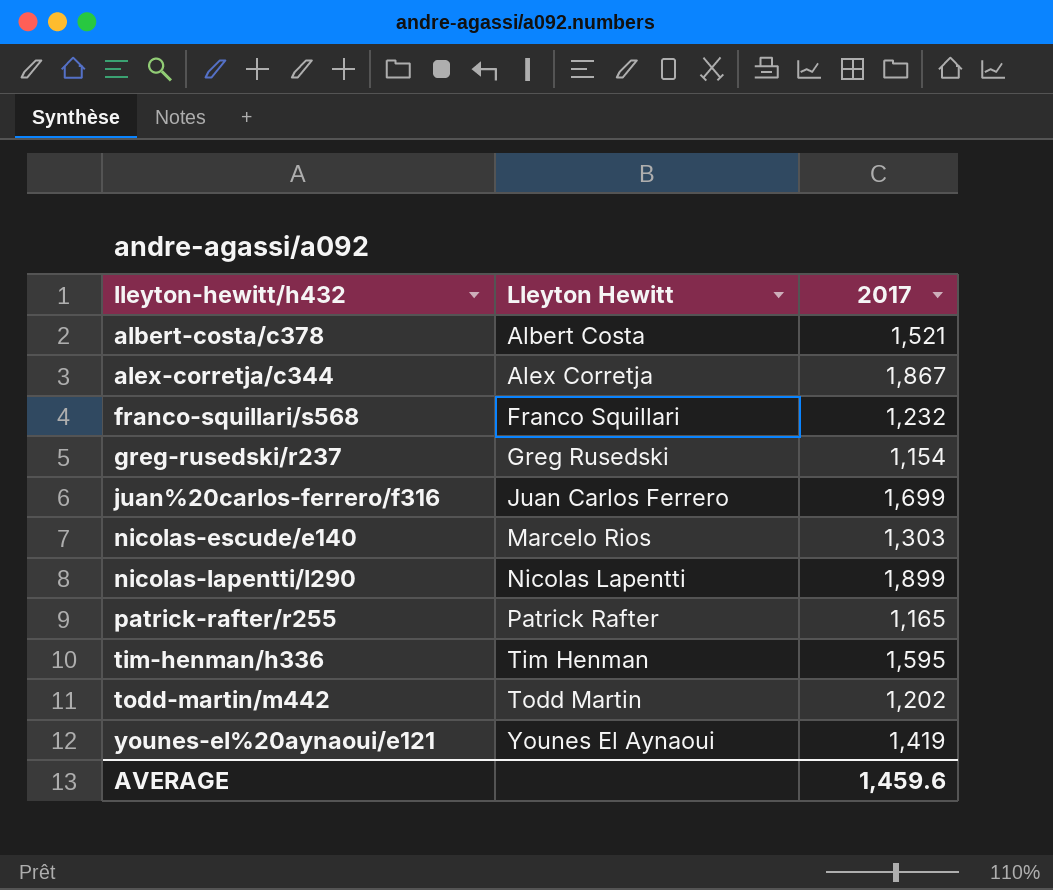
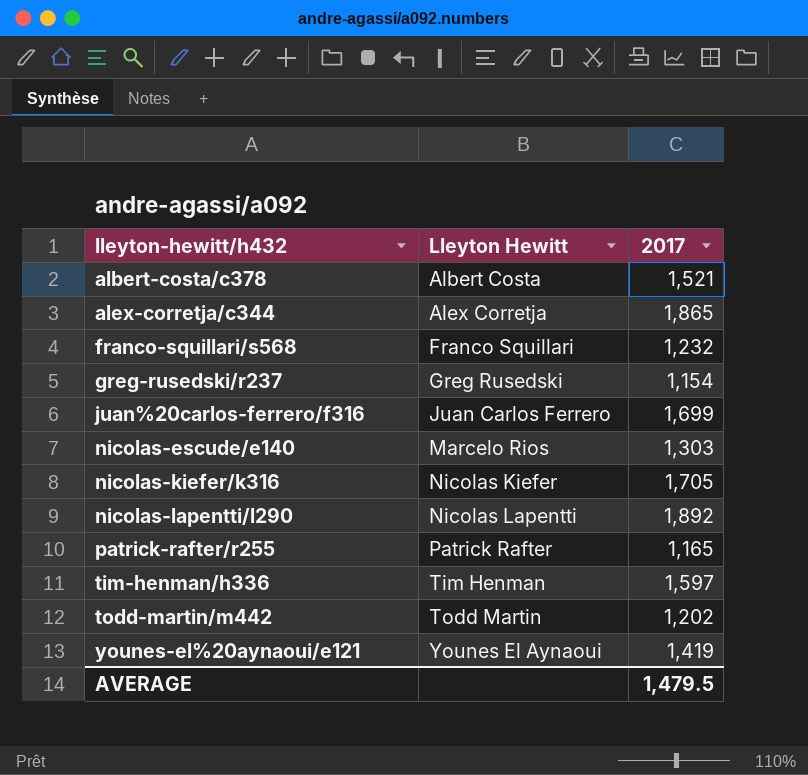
alex-corretja/c344 | 2017: 1,867 -> 1,865
row nicolas-kiefer/k316: none -> Nicolas Kiefer | 1,705
nicolas-lapentti/l290 | 2017: 1,899 -> 1,892
tim-henman/h336 | 2017: 1,595 -> 1,597
AVERAGE | 2017: 1,459.6 -> 1,479.5

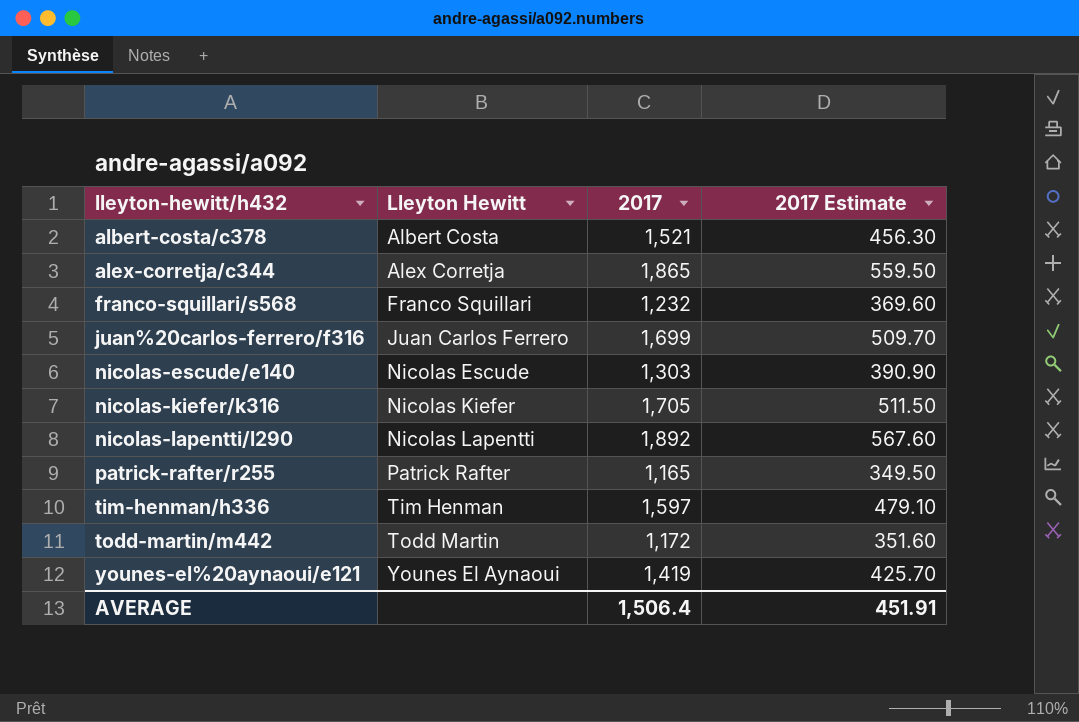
column 2017 Estimate | formula: none -> [2017] * 0.3
row greg-rusedski/r237: Greg Rusedski | 1,154 -> none
nicolas-escude/e140 | Lleyton Hewitt: Marcelo Rios -> Nicolas Escude
todd-martin/m442 | 2017: 1,202 -> 1,172
AVERAGE | 2017: 1,479.5 -> 1,506.4

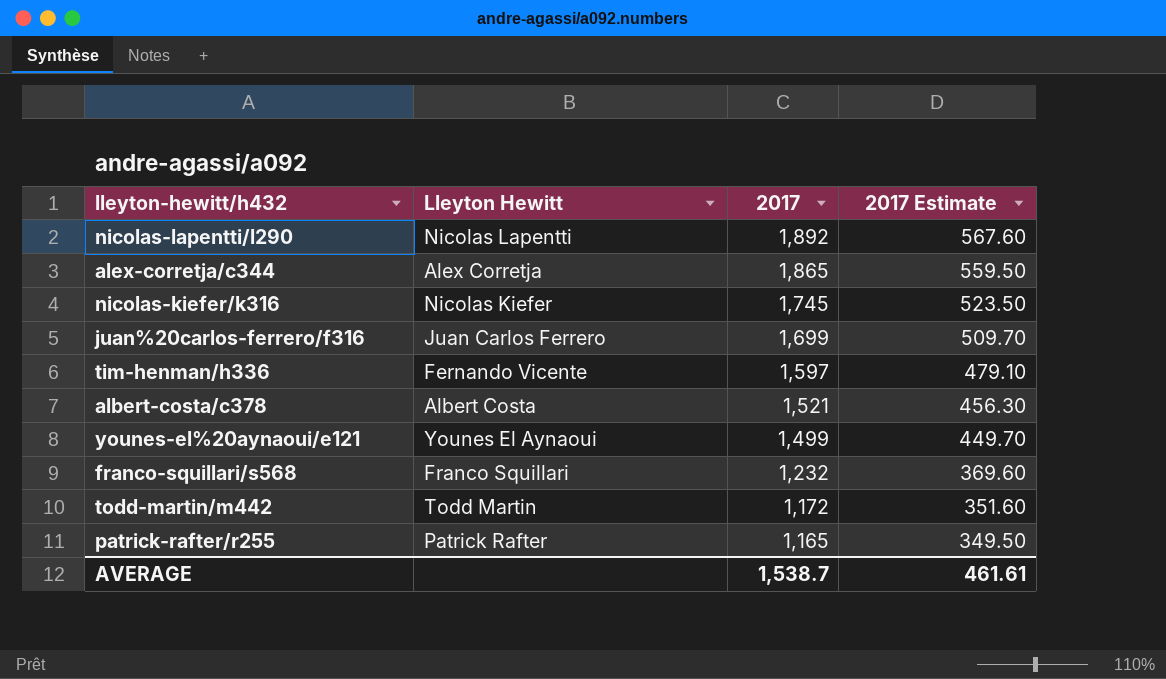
row order: lleyton-hewitt/h432 ascending -> 2017 descending
row nicolas-escude/e140: Nicolas Escude | 1,303 | 390.90 -> none
nicolas-kiefer/k316 | 2017: 1,705 -> 1,745
nicolas-kiefer/k316 | 2017 Estimate: 511.50 -> 523.50
tim-henman/h336 | Lleyton Hewitt: Tim Henman -> Fernando Vicente
younes-el%20aynaoui/e121 | 2017: 1,419 -> 1,499
younes-el%20aynaoui/e121 | 2017 Estimate: 425.70 -> 449.70
AVERAGE | 2017: 1,506.4 -> 1,538.7
AVERAGE | 2017 Estimate: 451.91 -> 461.61

